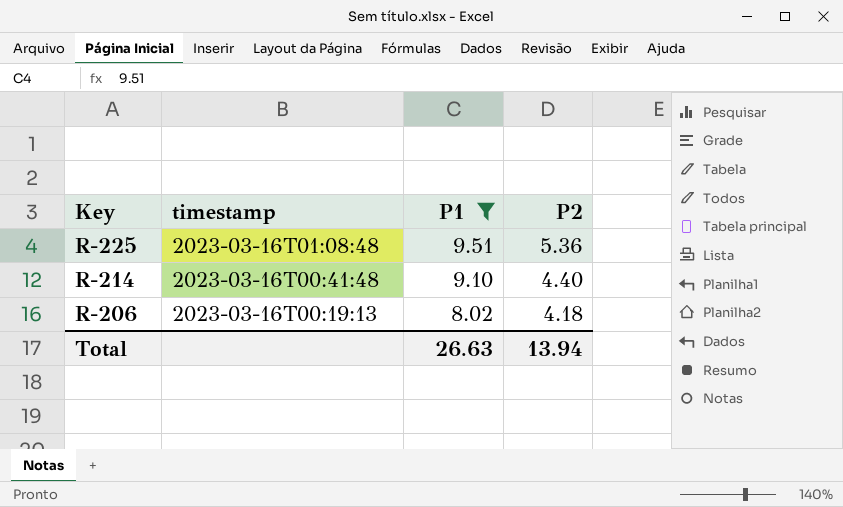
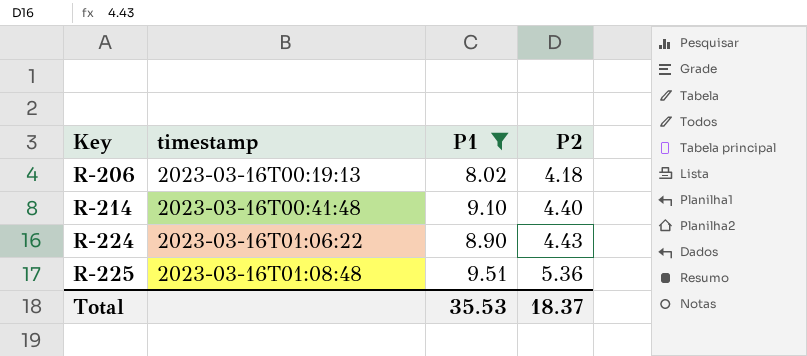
row order: Key descending -> Key ascending
row R-224: none -> 2023-03-16T01:06:22 | 8.90 | 4.43
Total | P1: 26.63 -> 35.53
Total | P2: 13.94 -> 18.37

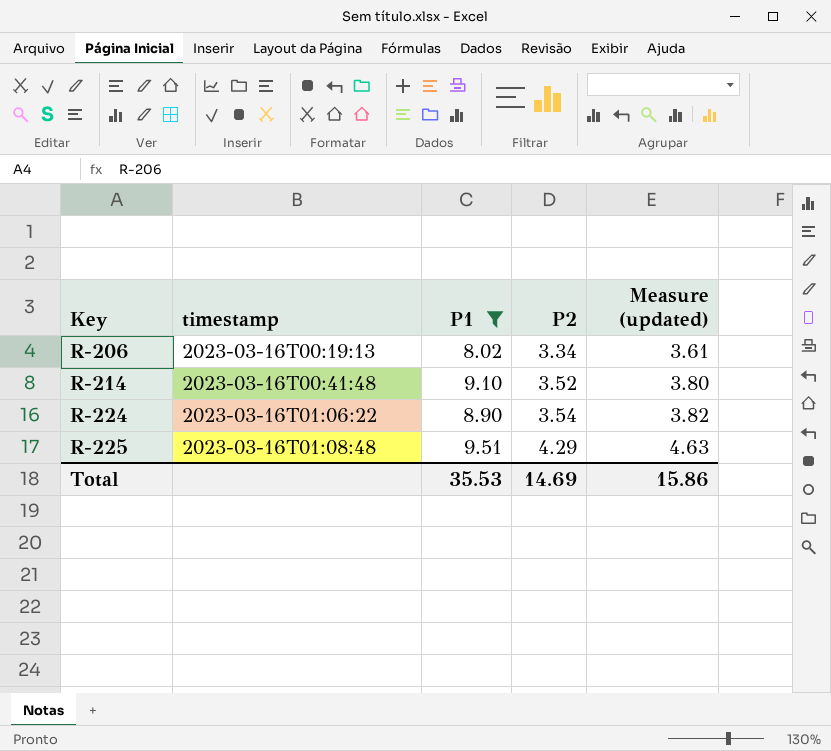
column Measure (updated) | formula: none -> [P2] * 1.08
R-206 | P2: 4.18 -> 3.34
R-214 | P2: 4.40 -> 3.52
R-224 | P2: 4.43 -> 3.54
R-225 | P2: 5.36 -> 4.29
Total | P2: 18.37 -> 14.69

